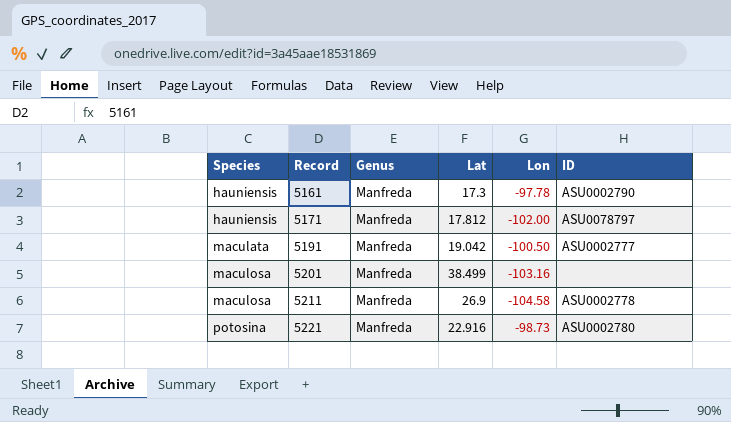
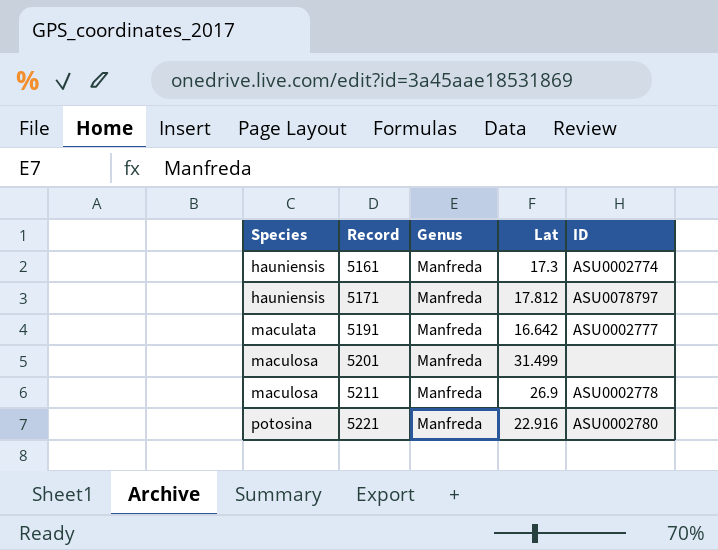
column Lon | position: 5 -> none
5161 | ID: ASU0002790 -> ASU0002774
5191 | Lat: 19.042 -> 16.642
5201 | Lat: 38.499 -> 31.499

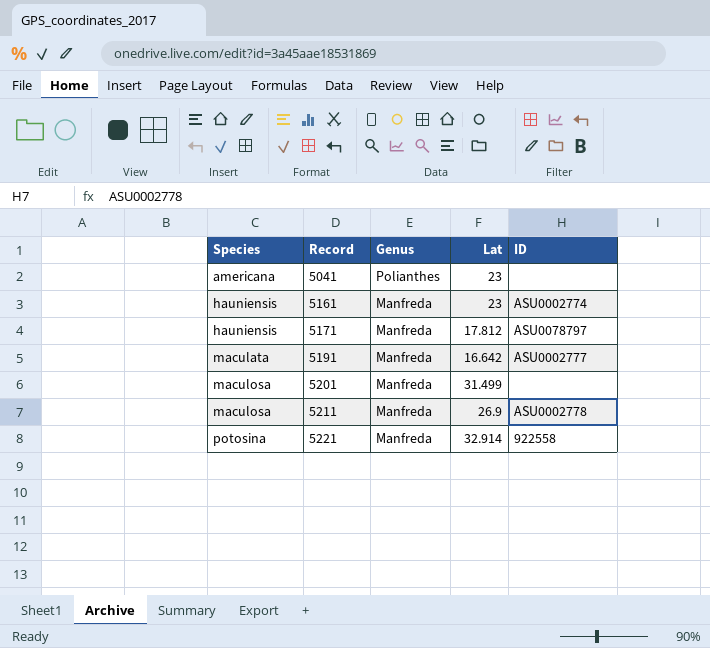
row 5041: none -> americana | Polianthes | 23 | none
5161 | Lat: 17.3 -> 23
5221 | Lat: 22.916 -> 32.914
5221 | ID: ASU0002780 -> 922558

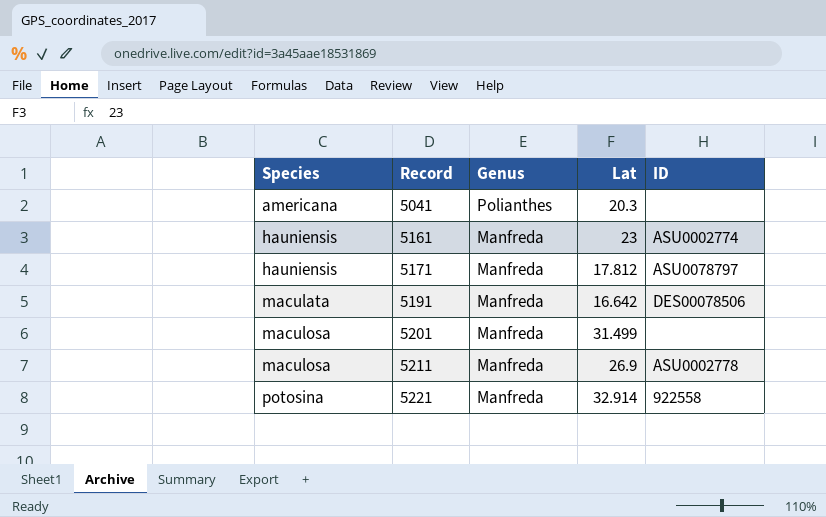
5041 | Lat: 23 -> 20.3
5191 | ID: ASU0002777 -> DES00078506

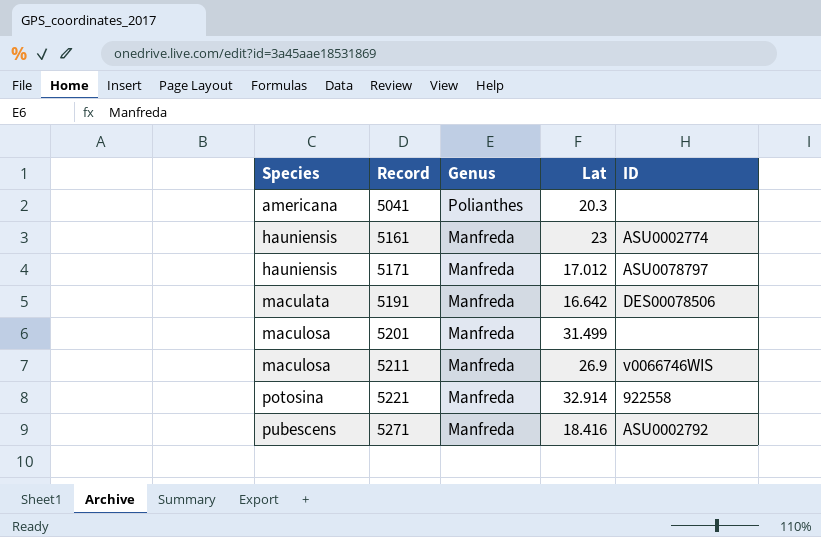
5171 | Lat: 17.812 -> 17.012
5211 | ID: ASU0002778 -> v0066746WIS
row 5271: none -> pubescens | Manfreda | 18.416 | ASU0002792

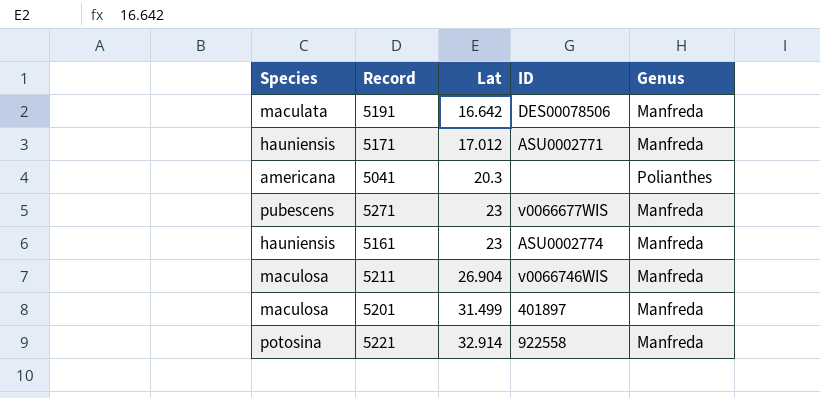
row order: Species ascending -> Lat ascending
column Genus | position: 3 -> 5
5171 | ID: ASU0078797 -> ASU0002771
5271 | Lat: 18.416 -> 23
5271 | ID: ASU0002792 -> v0066677WIS
5211 | Lat: 26.9 -> 26.904
5201 | ID: none -> 401897

